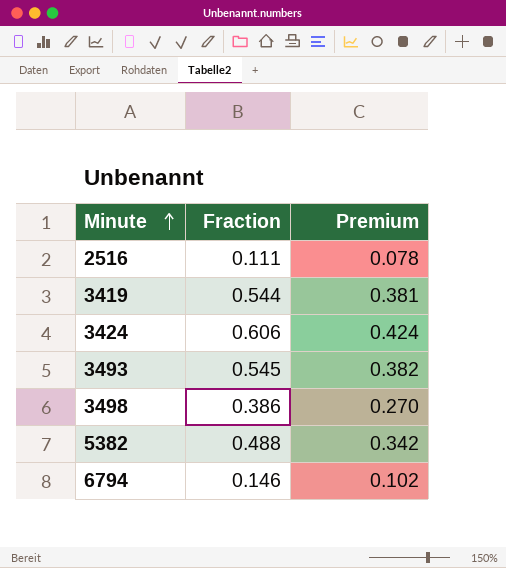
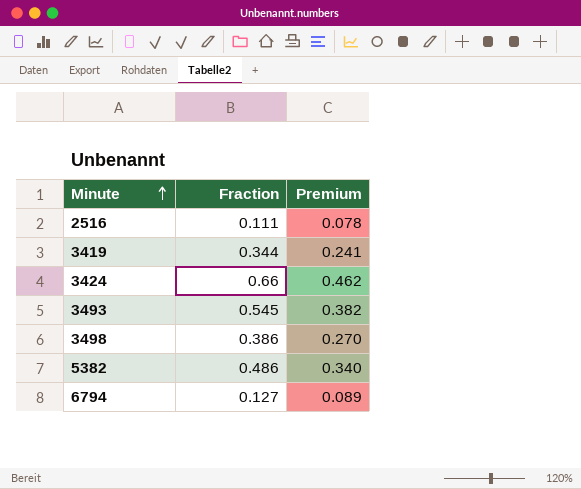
3419 | Fraction: 0.544 -> 0.344
3419 | Premium: 0.381 -> 0.241
3424 | Fraction: 0.606 -> 0.66
3424 | Premium: 0.424 -> 0.462
5382 | Fraction: 0.488 -> 0.486
5382 | Premium: 0.342 -> 0.340
6794 | Fraction: 0.146 -> 0.127
6794 | Premium: 0.102 -> 0.089

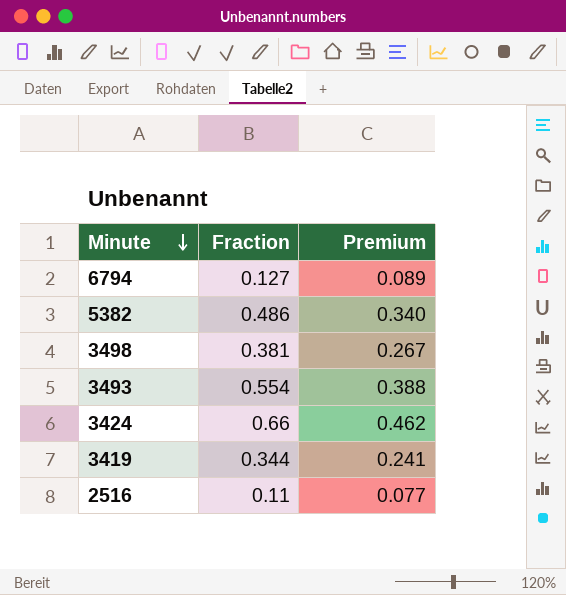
row order: Minute ascending -> Minute descending
3498 | Fraction: 0.386 -> 0.381
3498 | Premium: 0.270 -> 0.267
3493 | Fraction: 0.545 -> 0.554
3493 | Premium: 0.382 -> 0.388
2516 | Fraction: 0.111 -> 0.11
2516 | Premium: 0.078 -> 0.077

